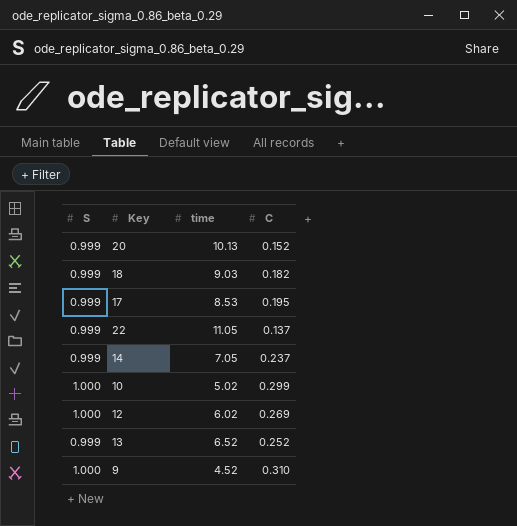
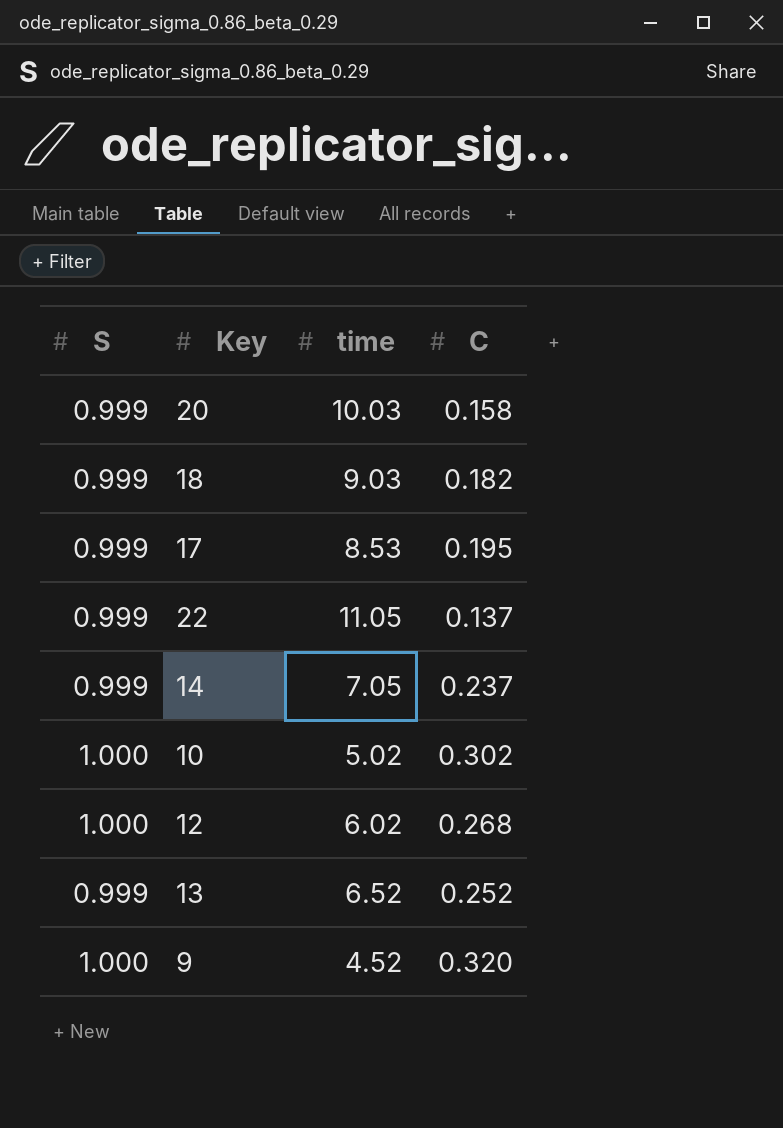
20 | time: 10.13 -> 10.03
20 | C: 0.152 -> 0.158
10 | C: 0.299 -> 0.302
12 | C: 0.269 -> 0.268
9 | C: 0.310 -> 0.320

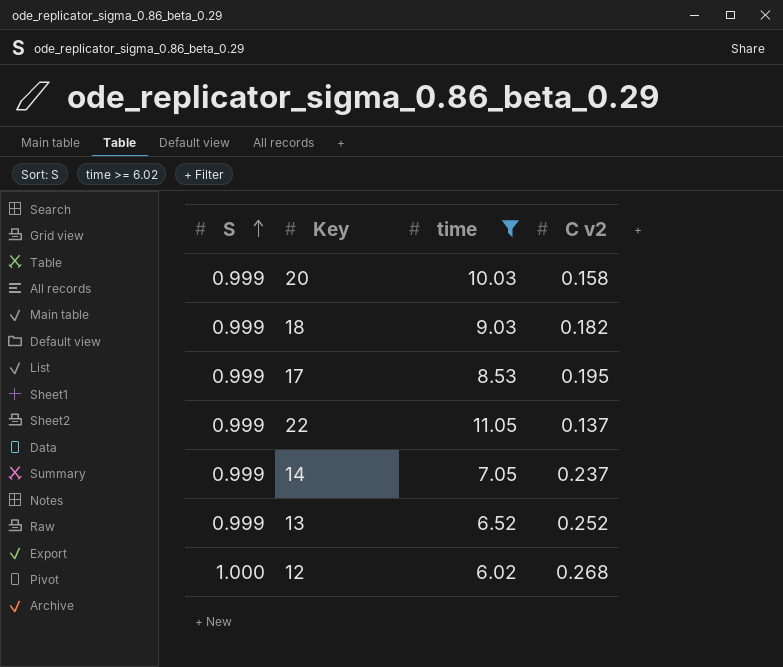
filter: none -> time >= 6.02
row order: none -> S ascending
column name: C -> C v2

